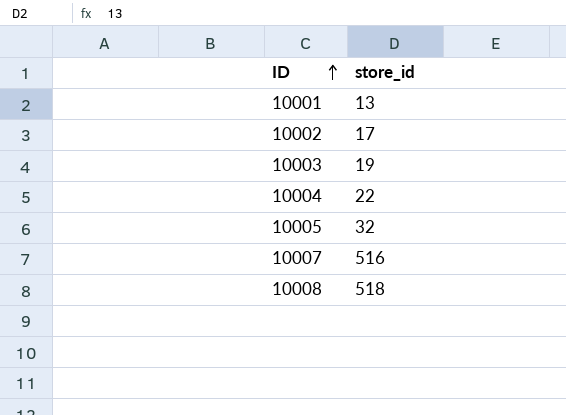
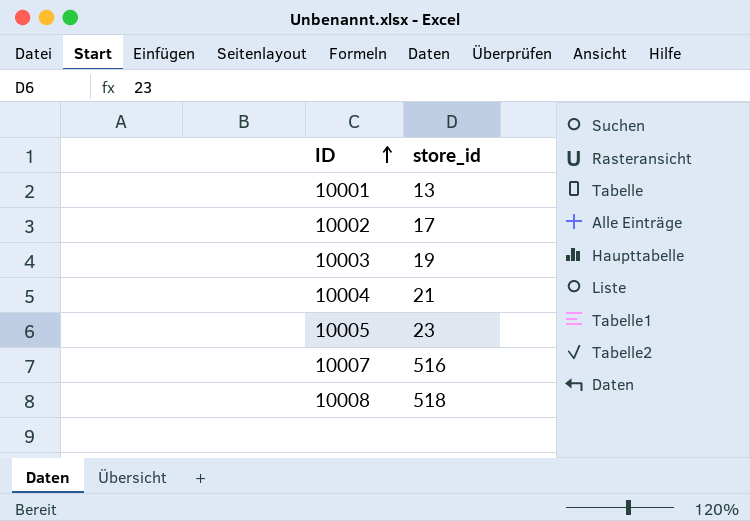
10004 | store_id: 22 -> 21
10005 | store_id: 32 -> 23

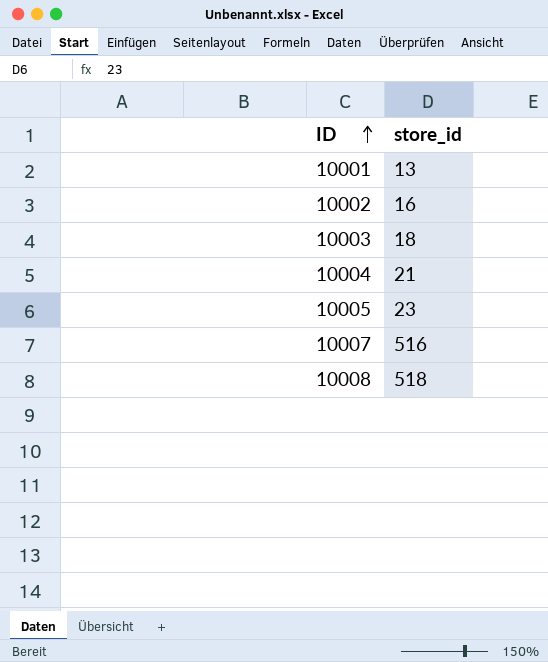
10002 | store_id: 17 -> 16
10003 | store_id: 19 -> 18

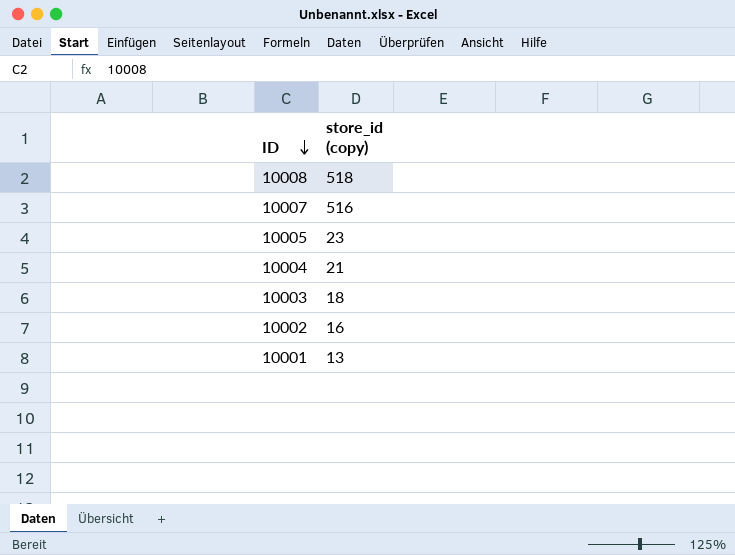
row order: ID ascending -> ID descending
column name: store_id -> store_id (copy)

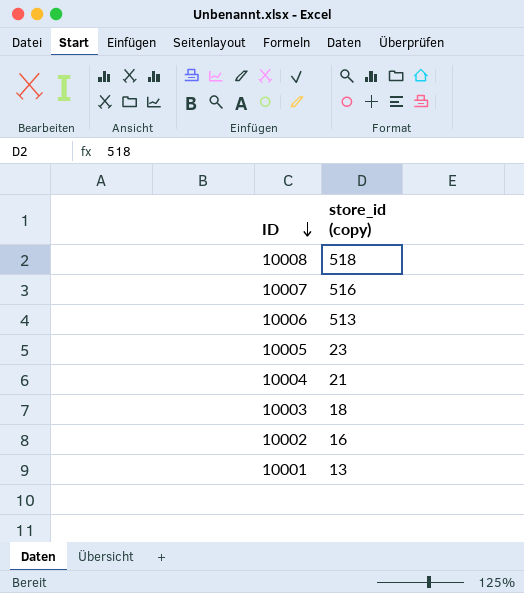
row 10006: none -> 513

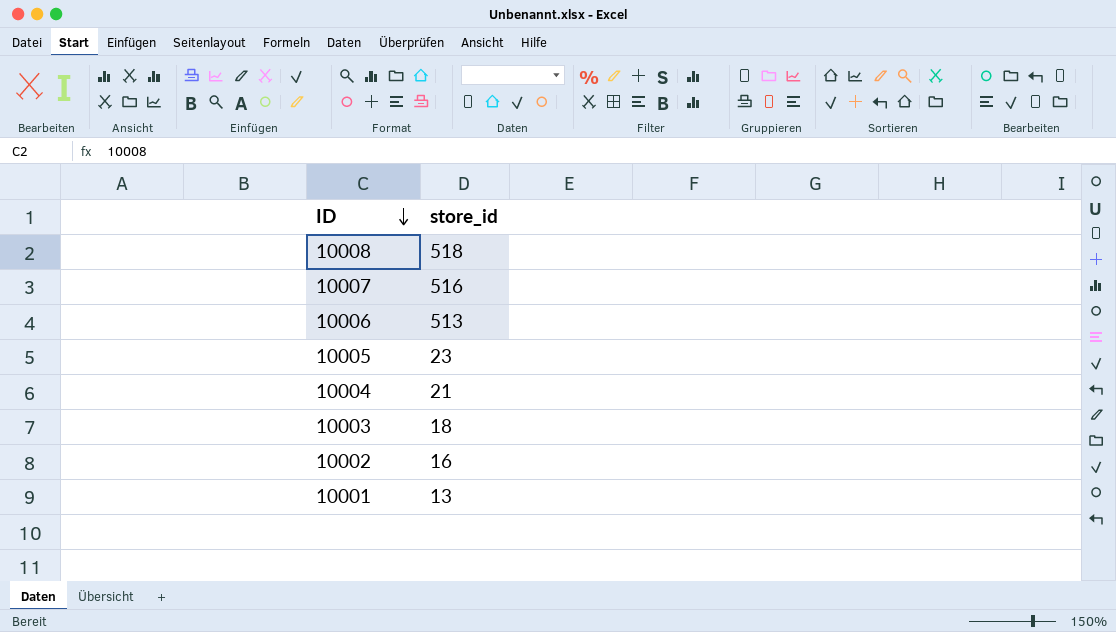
column name: store_id (copy) -> store_id

